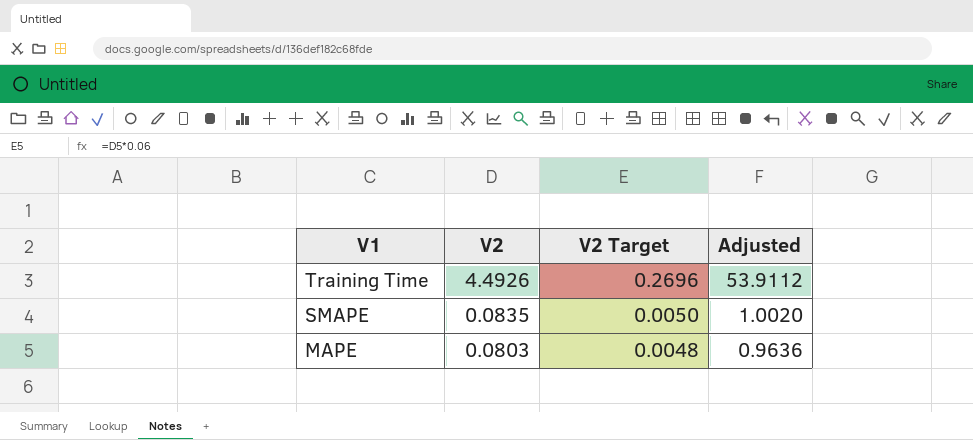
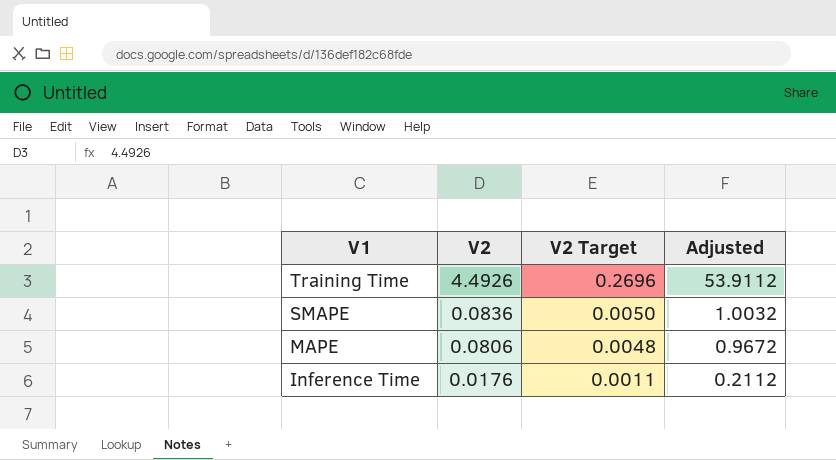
SMAPE | V2: 0.0835 -> 0.0836
SMAPE | Adjusted: 1.0020 -> 1.0032
MAPE | V2: 0.0803 -> 0.0806
MAPE | Adjusted: 0.9636 -> 0.9672
row Inference Time: none -> 0.0176 | 0.0011 | 0.2112

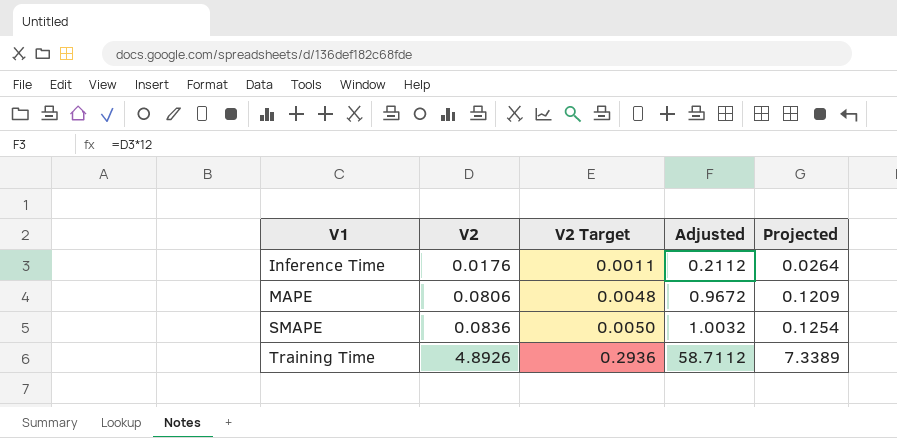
row order: V1 descending -> V1 ascending
column Projected | formula: none -> [V2] * 1.5
Training Time | V2: 4.4926 -> 4.8926
Training Time | V2 Target: 0.2696 -> 0.2936
Training Time | Adjusted: 53.9112 -> 58.7112

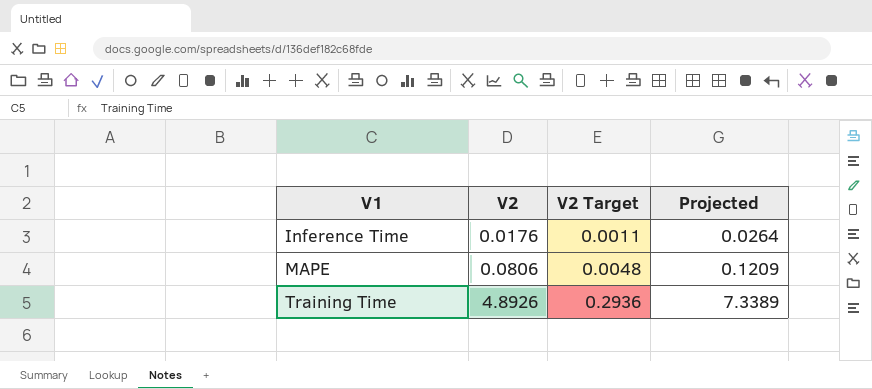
column Adjusted | formula: [V2] * 12 -> none
row SMAPE: 0.0836 | 0.0050 | 1.0032 | 0.1254 -> none

